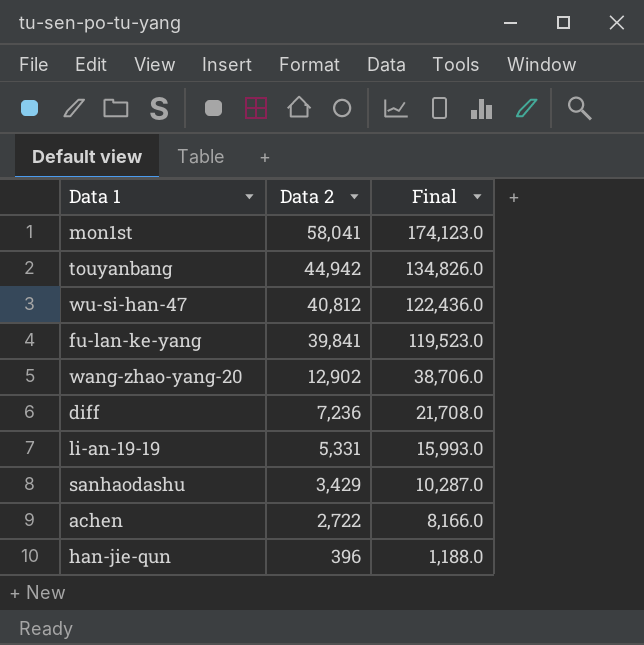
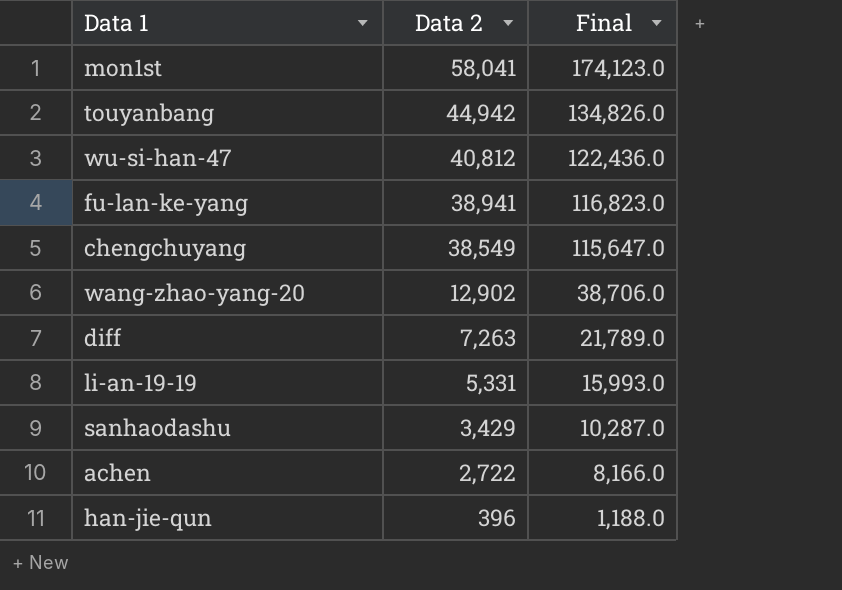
fu-lan-ke-yang | Data 2: 39,841 -> 38,941
fu-lan-ke-yang | Final: 119,523.0 -> 116,823.0
row chengchuyang: none -> 38,549 | 115,647.0
diff | Data 2: 7,236 -> 7,263
diff | Final: 21,708.0 -> 21,789.0

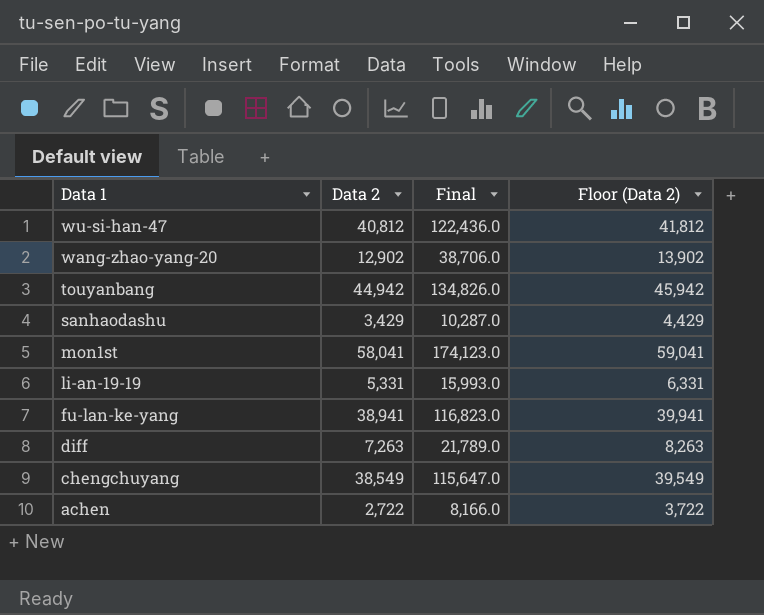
row order: Data 2 descending -> Data 1 descending
column Floor (Data 2) | formula: none -> [Data 2] + 1000
row han-jie-qun: 396 | 1,188.0 -> none

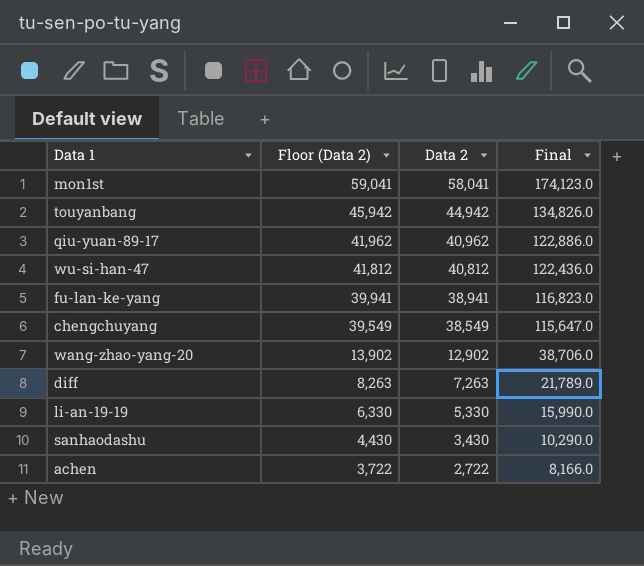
row order: Data 1 descending -> Floor (Data 2) descending
column Floor (Data 2) | position: 4 -> 2
row qiu-yuan-89-17: none -> 41,962 | 40,962 | 122,886.0
li-an-19-19 | Floor (Data 2): 6,331 -> 6,330
li-an-19-19 | Data 2: 5,331 -> 5,330
li-an-19-19 | Final: 15,993.0 -> 15,990.0
sanhaodashu | Floor (Data 2): 4,429 -> 4,430
sanhaodashu | Data 2: 3,429 -> 3,430
sanhaodashu | Final: 10,287.0 -> 10,290.0

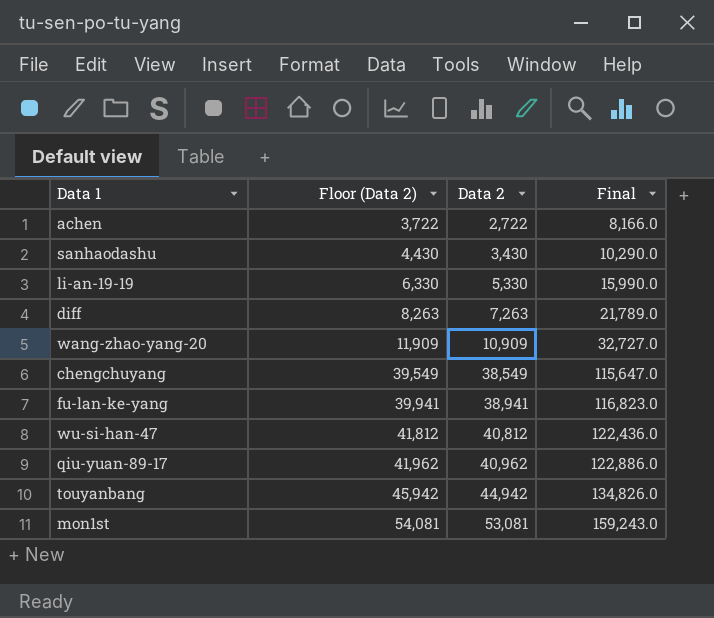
row order: Floor (Data 2) descending -> Floor (Data 2) ascending
wang-zhao-yang-20 | Floor (Data 2): 13,902 -> 11,909
wang-zhao-yang-20 | Data 2: 12,902 -> 10,909
wang-zhao-yang-20 | Final: 38,706.0 -> 32,727.0
mon1st | Floor (Data 2): 59,041 -> 54,081
mon1st | Data 2: 58,041 -> 53,081
mon1st | Final: 174,123.0 -> 159,243.0

